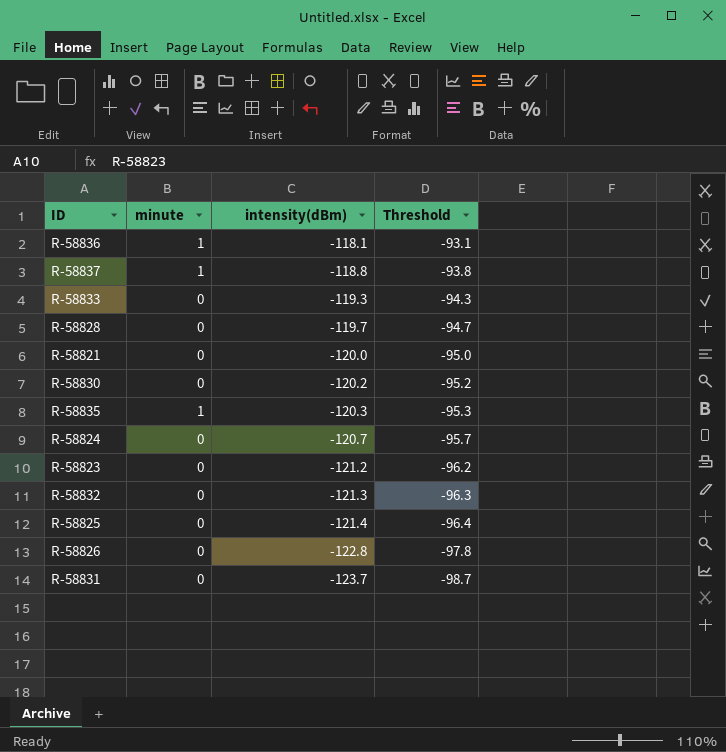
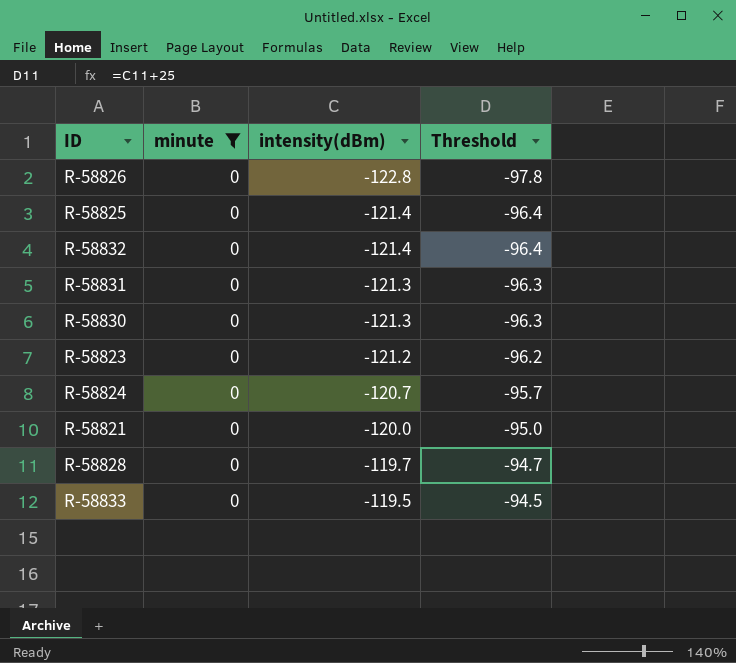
filter: none -> minute = 0
row order: intensity(dBm) descending -> intensity(dBm) ascending
R-58832 | intensity(dBm): -121.3 -> -121.4
R-58832 | Threshold: -96.3 -> -96.4
R-58831 | intensity(dBm): -123.7 -> -121.3
R-58831 | Threshold: -98.7 -> -96.3
R-58830 | intensity(dBm): -120.2 -> -121.3
R-58830 | Threshold: -95.2 -> -96.3
R-58833 | intensity(dBm): -119.3 -> -119.5
R-58833 | Threshold: -94.3 -> -94.5

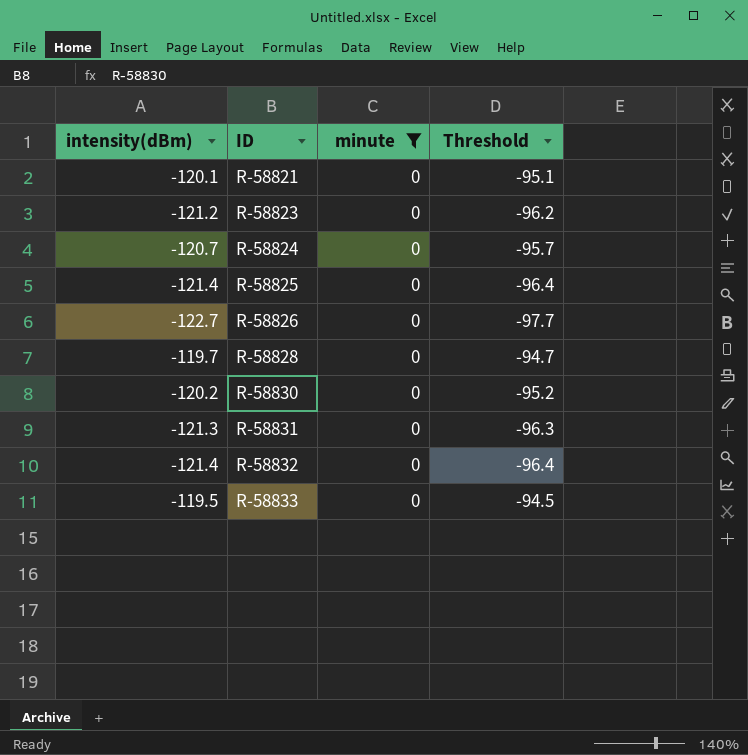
row order: intensity(dBm) ascending -> ID ascending
column intensity(dBm) | position: 3 -> 1
R-58821 | intensity(dBm): -120.0 -> -120.1
R-58821 | Threshold: -95.0 -> -95.1
R-58826 | intensity(dBm): -122.8 -> -122.7
R-58826 | Threshold: -97.8 -> -97.7
R-58830 | intensity(dBm): -121.3 -> -120.2
R-58830 | Threshold: -96.3 -> -95.2

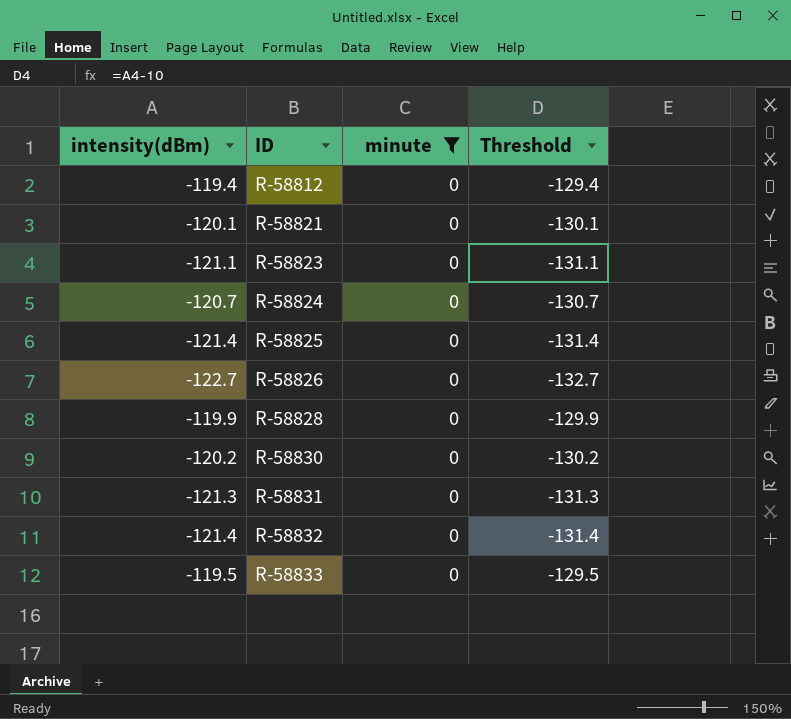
column Threshold | formula: [intensity(dBm)] + 25 -> [intensity(dBm)] - 10
row R-58812: none -> -119.4 | 0 | -129.4
R-58823 | intensity(dBm): -121.2 -> -121.1
R-58828 | intensity(dBm): -119.7 -> -119.9

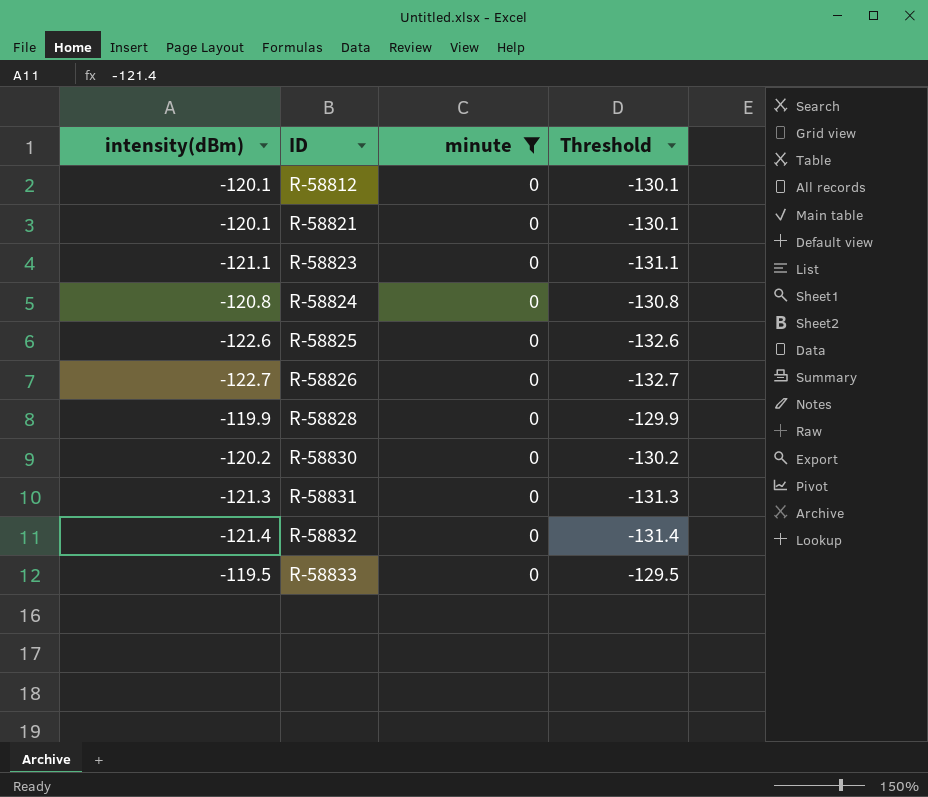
R-58812 | intensity(dBm): -119.4 -> -120.1
R-58812 | Threshold: -129.4 -> -130.1
R-58824 | intensity(dBm): -120.7 -> -120.8
R-58824 | Threshold: -130.7 -> -130.8
R-58825 | intensity(dBm): -121.4 -> -122.6
R-58825 | Threshold: -131.4 -> -132.6

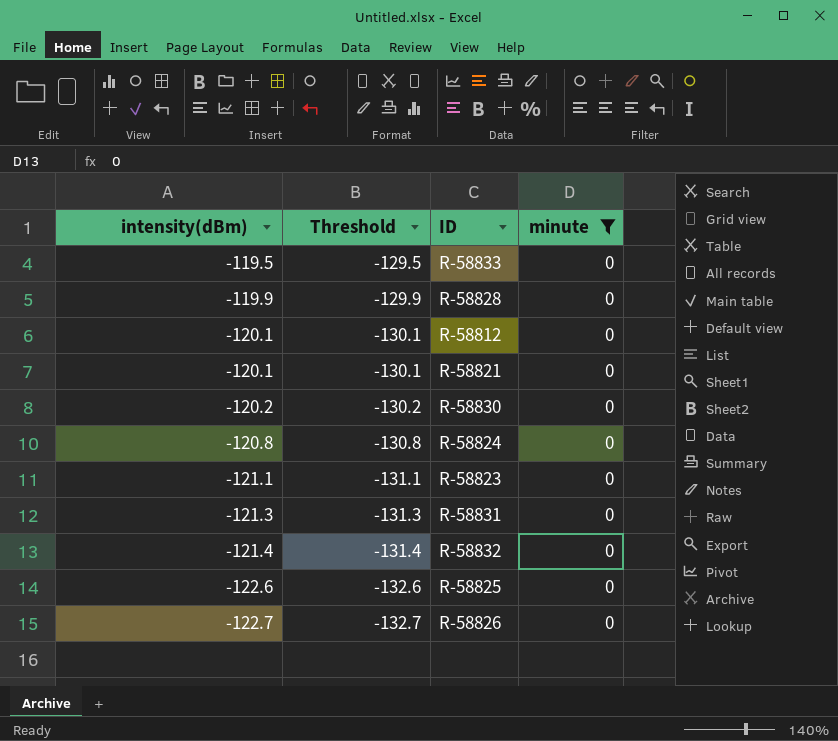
row order: ID ascending -> intensity(dBm) descending
column Threshold | position: 4 -> 2

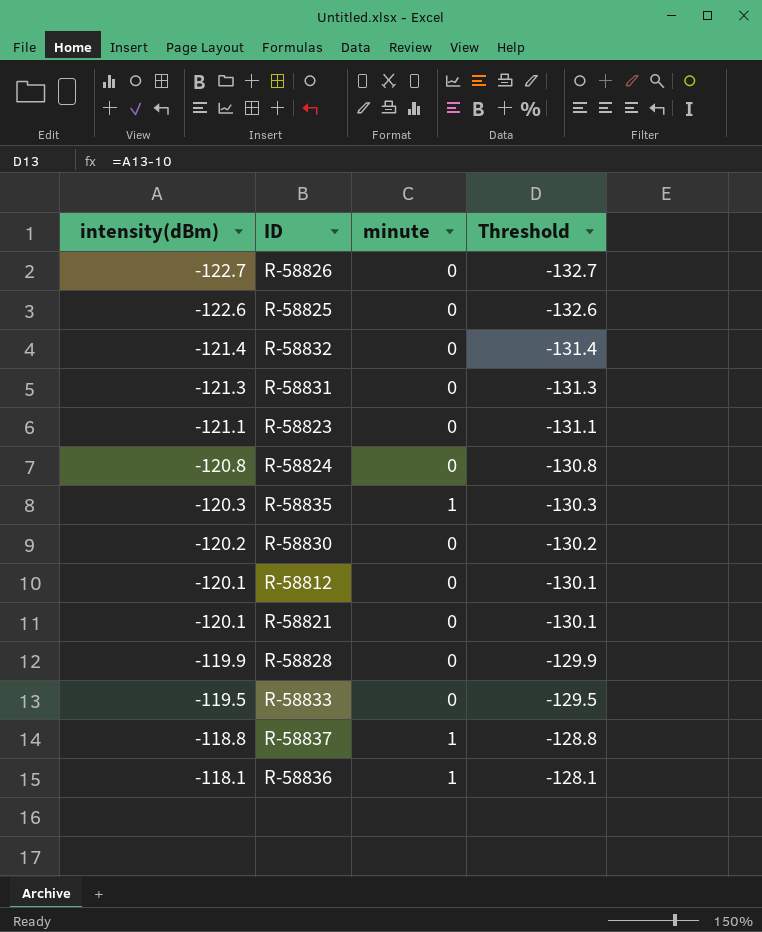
filter: minute = 0 -> none
row order: intensity(dBm) descending -> intensity(dBm) ascending
column Threshold | position: 2 -> 4

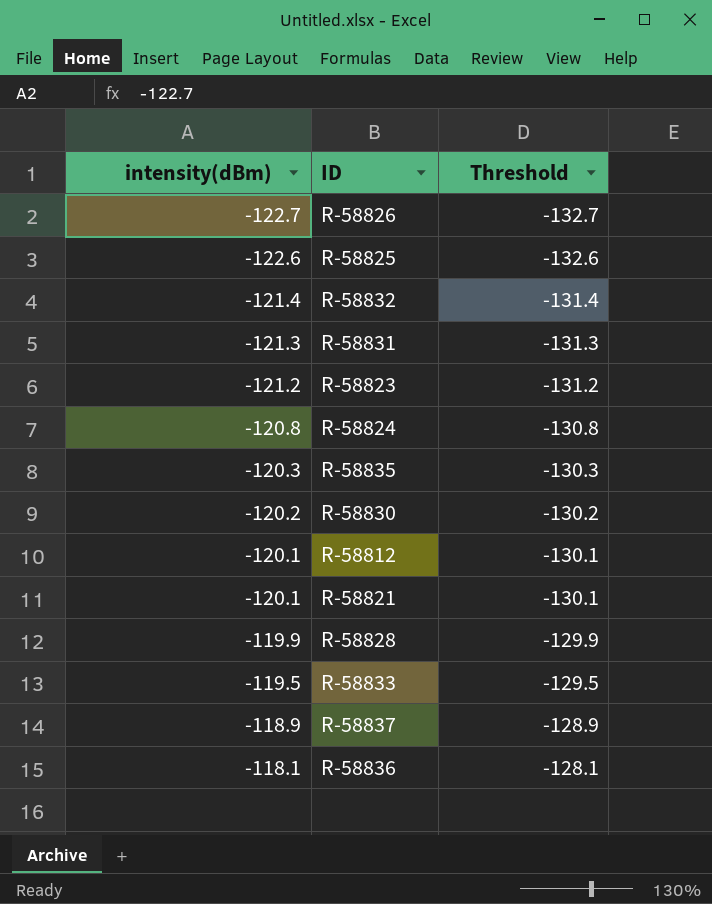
column minute | position: 3 -> none
R-58823 | intensity(dBm): -121.1 -> -121.2
R-58823 | Threshold: -131.1 -> -131.2
R-58837 | intensity(dBm): -118.8 -> -118.9
R-58837 | Threshold: -128.8 -> -128.9

